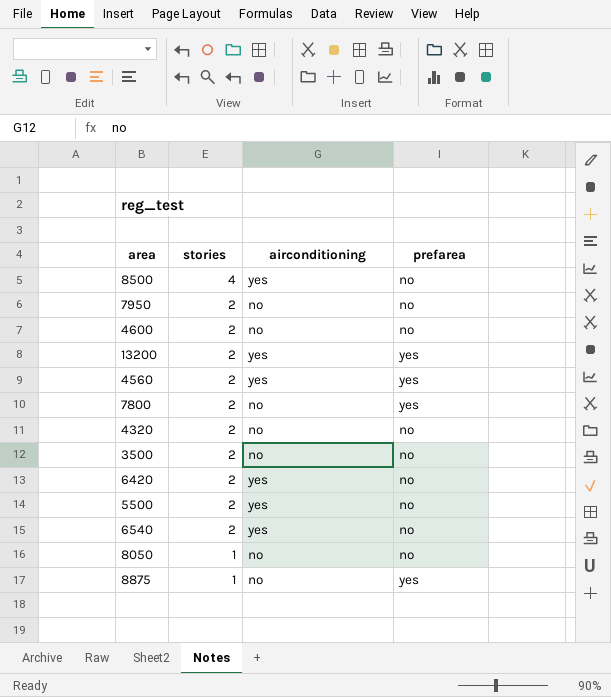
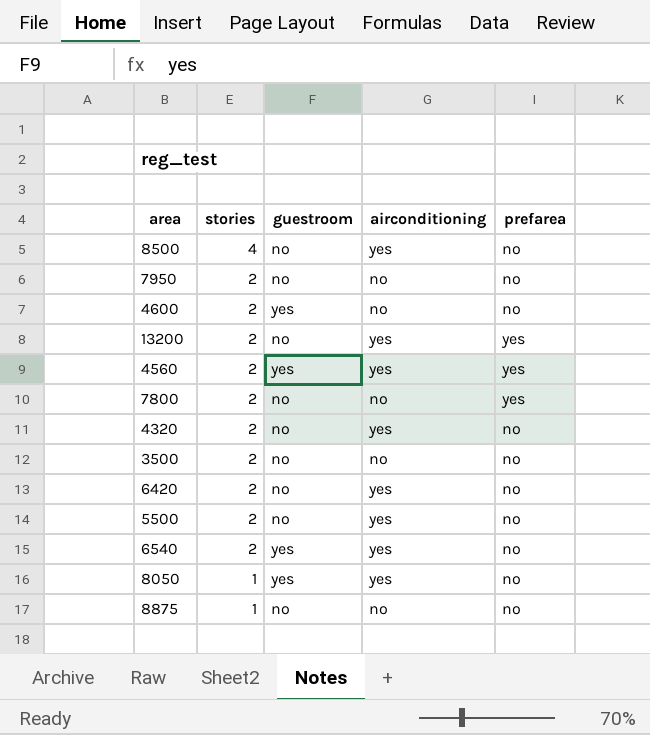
column guestroom | position: none -> 3
4320 | airconditioning: no -> yes
8050 | airconditioning: no -> yes
8875 | prefarea: yes -> no

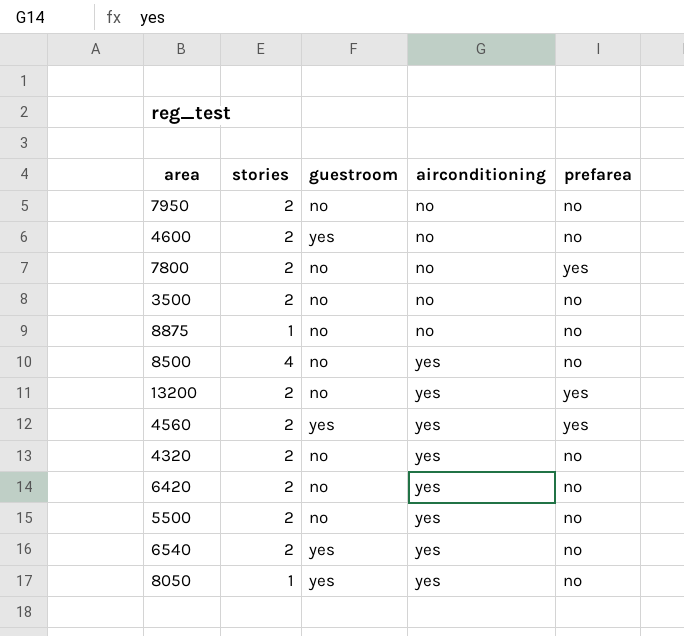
row order: stories descending -> airconditioning ascending

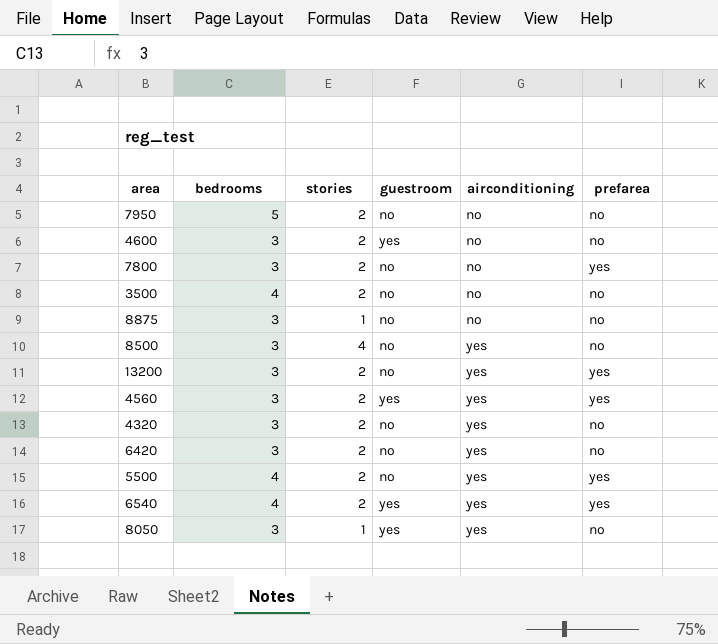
column bedrooms | position: none -> 2
5500 | prefarea: no -> yes
6540 | prefarea: no -> yes

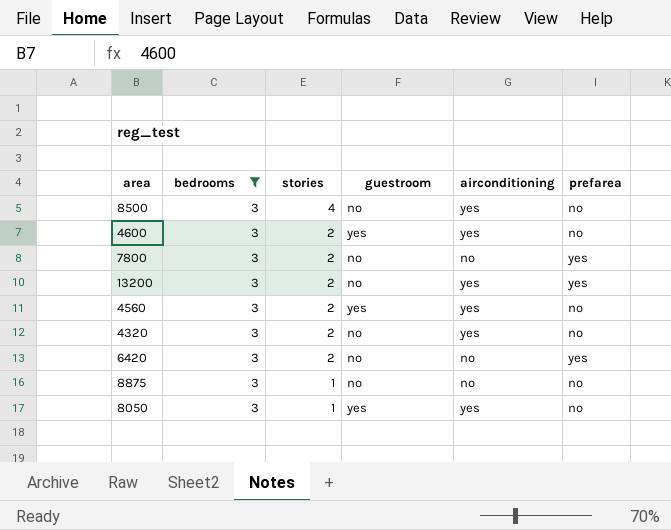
filter: none -> bedrooms = 3
row order: airconditioning ascending -> stories descending
4600 | airconditioning: no -> yes
4560 | prefarea: yes -> no
6420 | airconditioning: yes -> no
6420 | prefarea: no -> yes

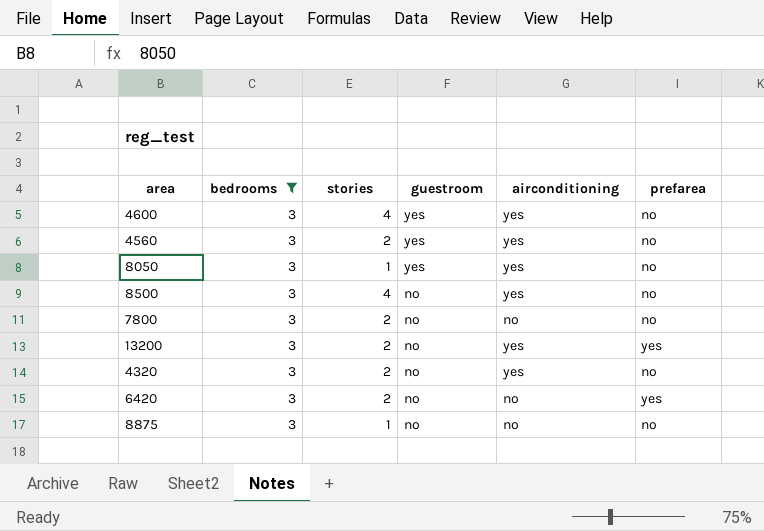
row order: stories descending -> guestroom descending
4600 | stories: 2 -> 4
7800 | prefarea: yes -> no

